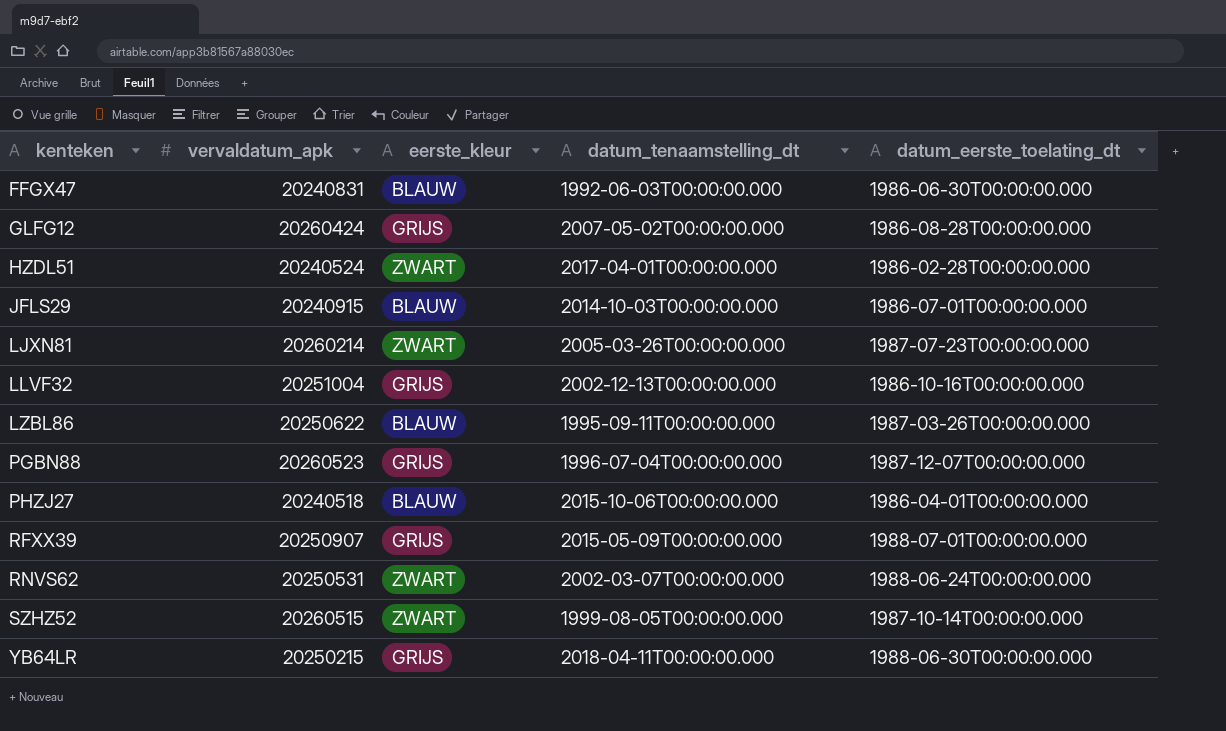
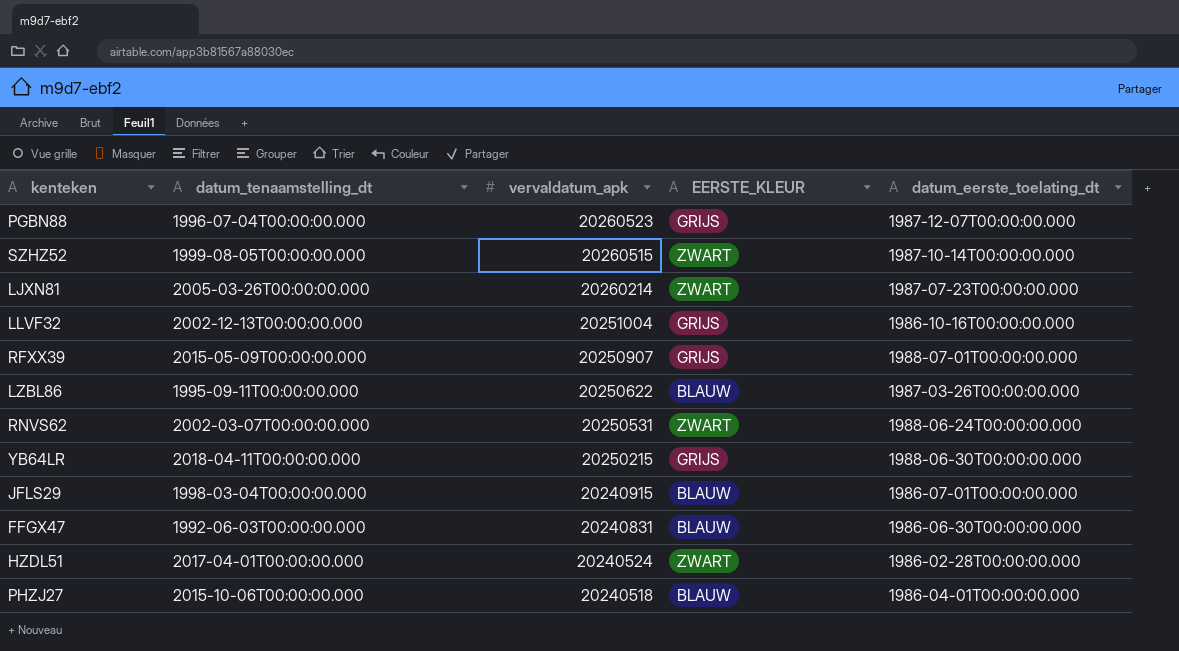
row order: kenteken ascending -> vervaldatum_apk descending
column datum_tenaamstelling_dt | position: 4 -> 2
column name: eerste_kleur -> EERSTE_KLEUR
row GLFG12: 20260424 | GRIJS | 2007-05-02T00:00:00.000 | 1986-08-28T00:00:00.000 -> none
JFLS29 | datum_tenaamstelling_dt: 2014-10-03T00:00:00.000 -> 1998-03-04T00:00:00.000

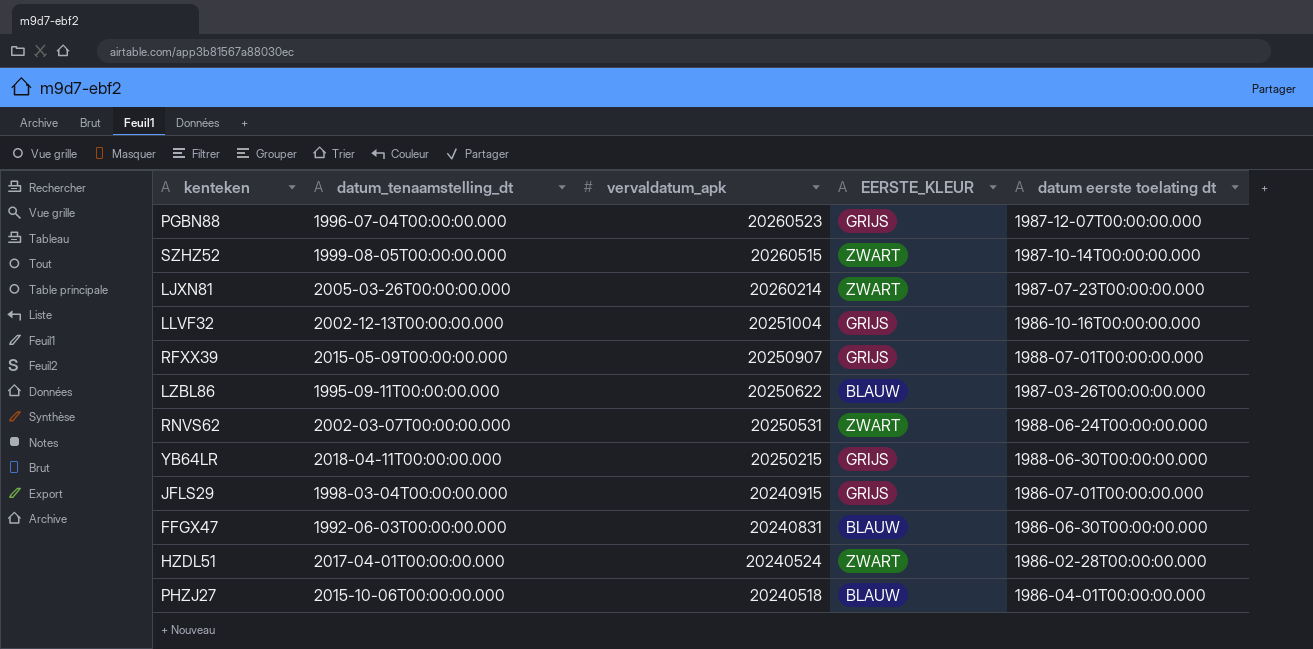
column name: datum_eerste_toelating_dt -> datum eerste toelating dt
JFLS29 | EERSTE_KLEUR: BLAUW -> GRIJS

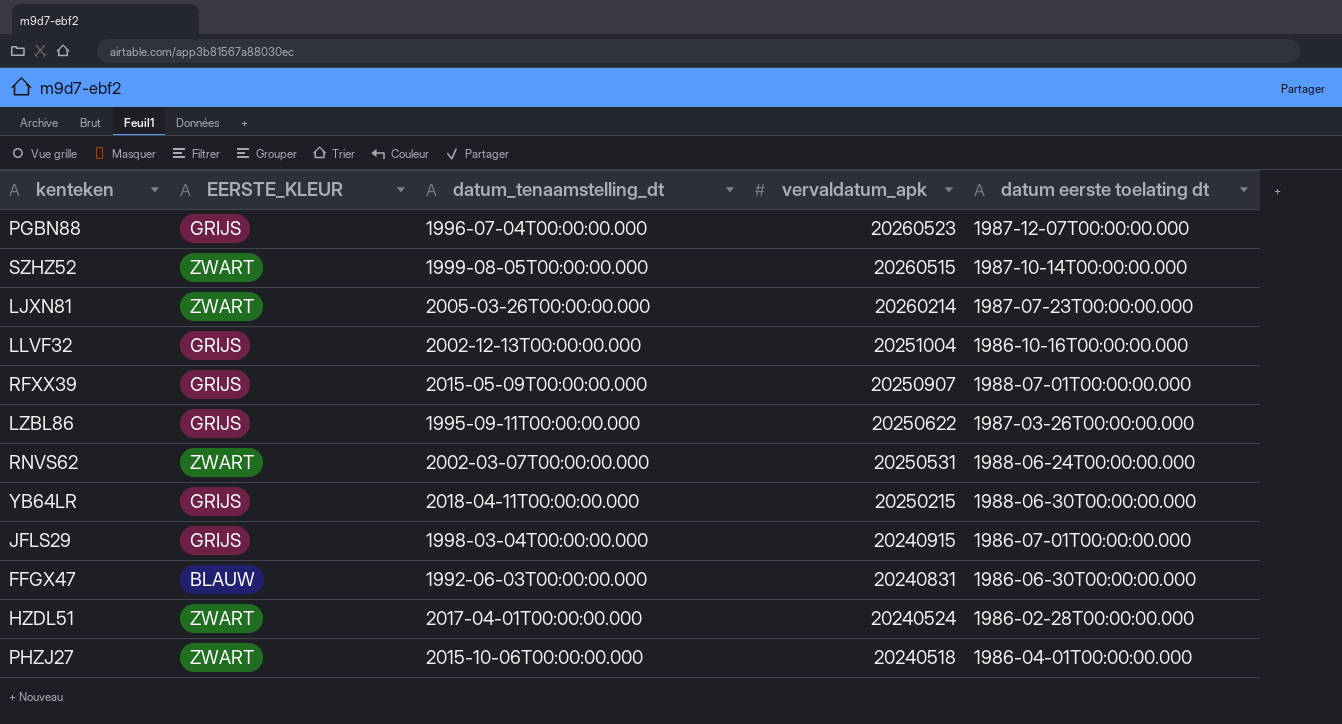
column EERSTE_KLEUR | position: 4 -> 2
LZBL86 | EERSTE_KLEUR: BLAUW -> GRIJS
PHZJ27 | EERSTE_KLEUR: BLAUW -> ZWART

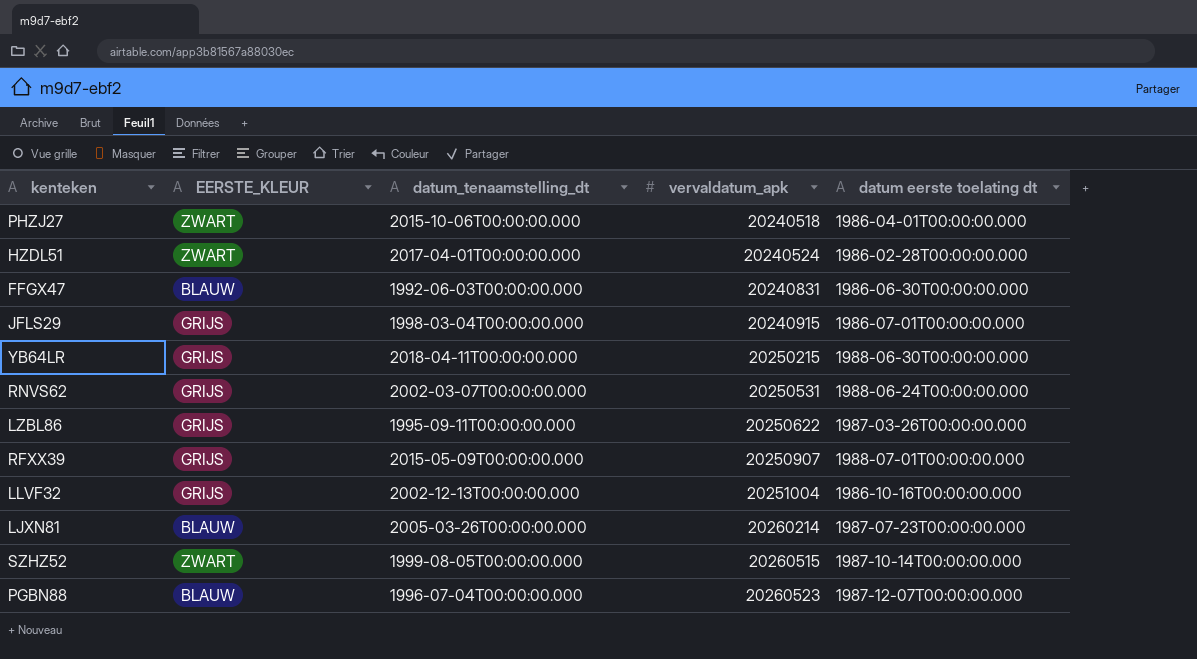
row order: vervaldatum_apk descending -> vervaldatum_apk ascending
RNVS62 | EERSTE_KLEUR: ZWART -> GRIJS
LJXN81 | EERSTE_KLEUR: ZWART -> BLAUW
PGBN88 | EERSTE_KLEUR: GRIJS -> BLAUW

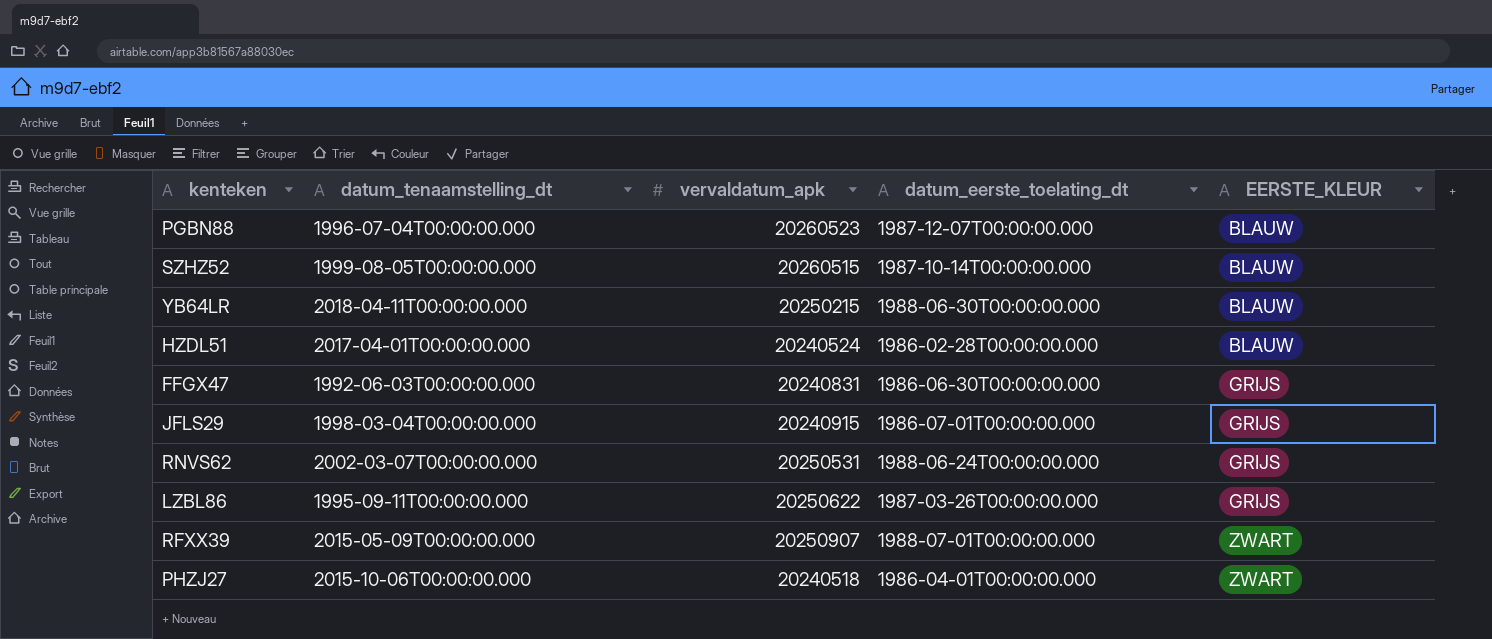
row order: vervaldatum_apk ascending -> EERSTE_KLEUR ascending
column name: datum eerste toelating dt -> datum_eerste_toelating_dt
column EERSTE_KLEUR | position: 2 -> 5
row LLVF32: GRIJS | 2002-12-13T00:00:00.000 | 20251004 | 1986-10-16T00:00:00.000 -> none
row LJXN81: BLAUW | 2005-03-26T00:00:00.000 | 20260214 | 1987-07-23T00:00:00.000 -> none
SZHZ52 | EERSTE_KLEUR: ZWART -> BLAUW
YB64LR | EERSTE_KLEUR: GRIJS -> BLAUW
HZDL51 | EERSTE_KLEUR: ZWART -> BLAUW
FFGX47 | EERSTE_KLEUR: BLAUW -> GRIJS
RFXX39 | EERSTE_KLEUR: GRIJS -> ZWART

